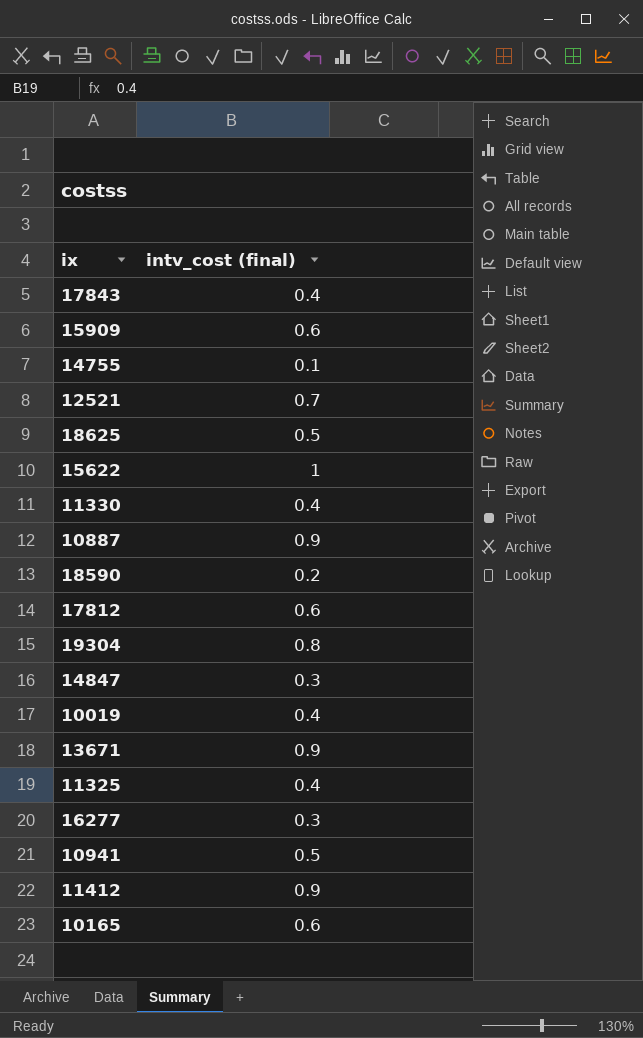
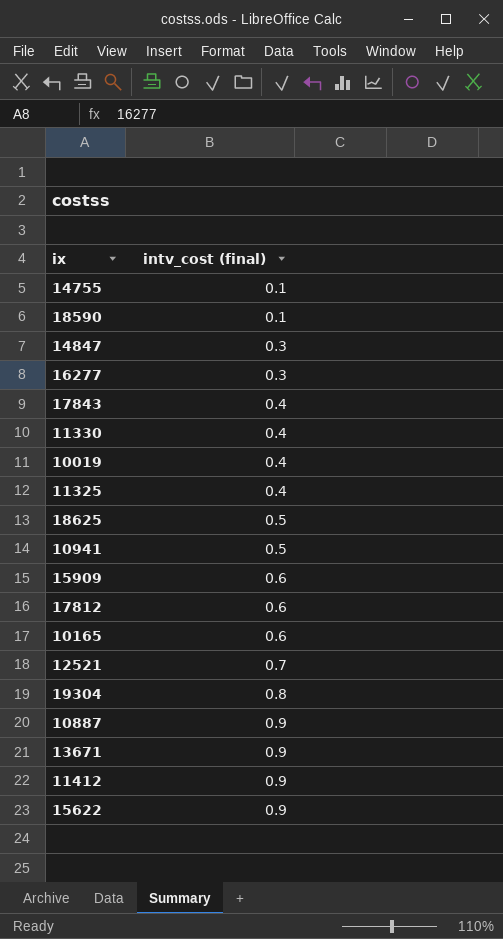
row order: none -> intv_cost (final) ascending
18590 | intv_cost (final): 0.2 -> 0.1
15622 | intv_cost (final): 1 -> 0.9

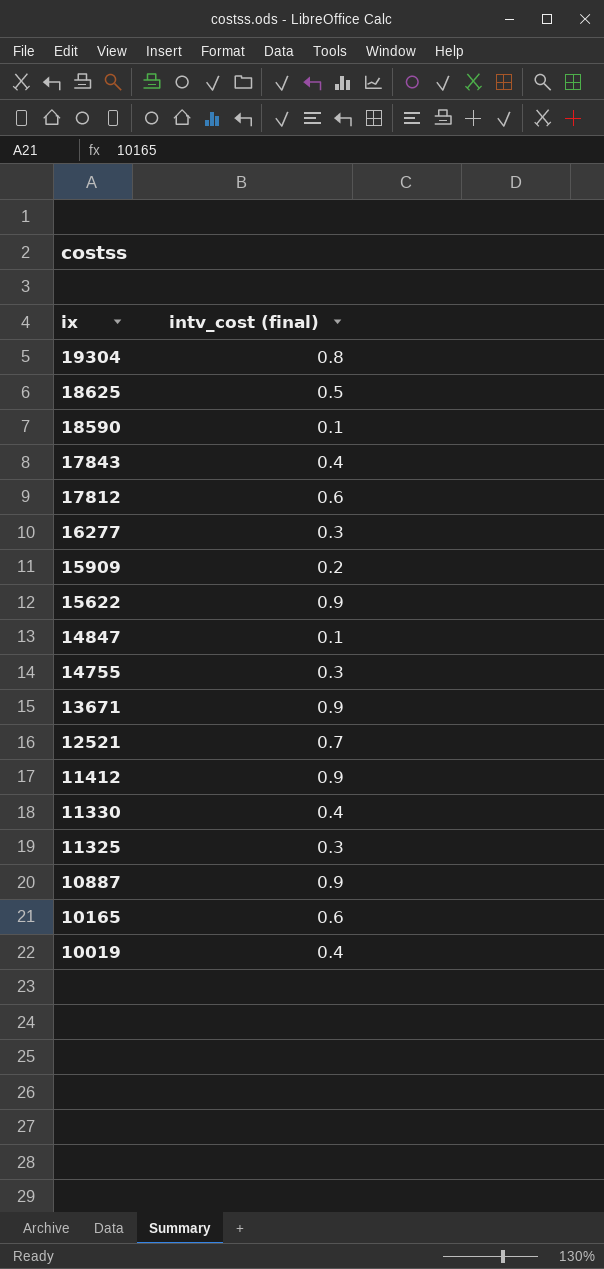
row order: intv_cost (final) ascending -> ix descending
row 10941: 0.5 -> none
15909 | intv_cost (final): 0.6 -> 0.2
14847 | intv_cost (final): 0.3 -> 0.1
14755 | intv_cost (final): 0.1 -> 0.3
11325 | intv_cost (final): 0.4 -> 0.3

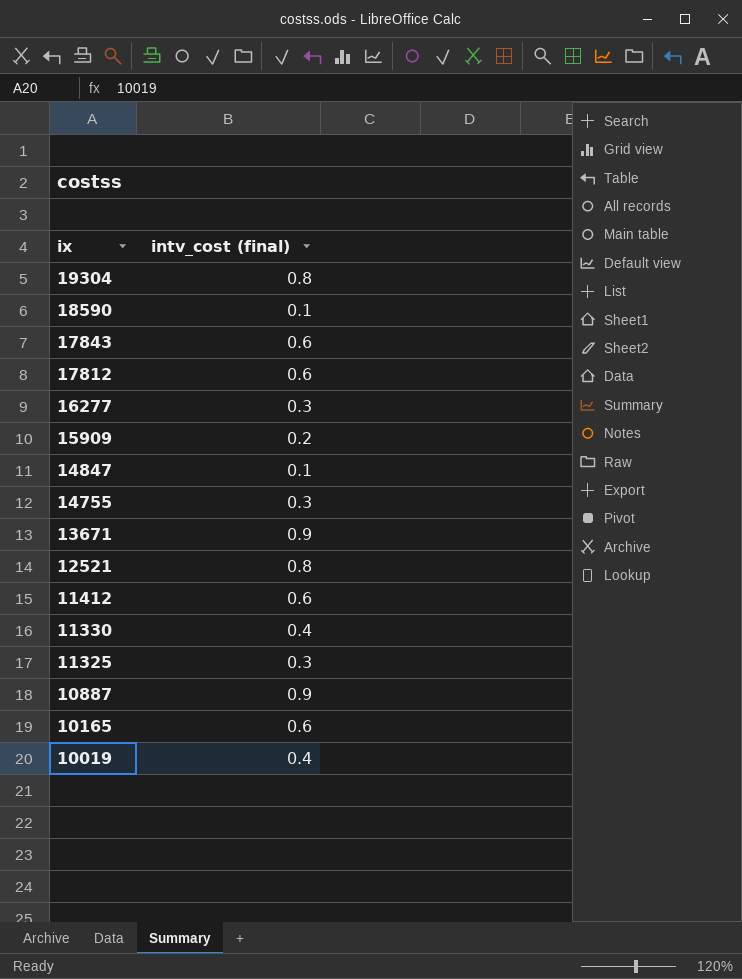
row 18625: 0.5 -> none
row 15622: 0.9 -> none
17843 | intv_cost (final): 0.4 -> 0.6
12521 | intv_cost (final): 0.7 -> 0.8
11412 | intv_cost (final): 0.9 -> 0.6

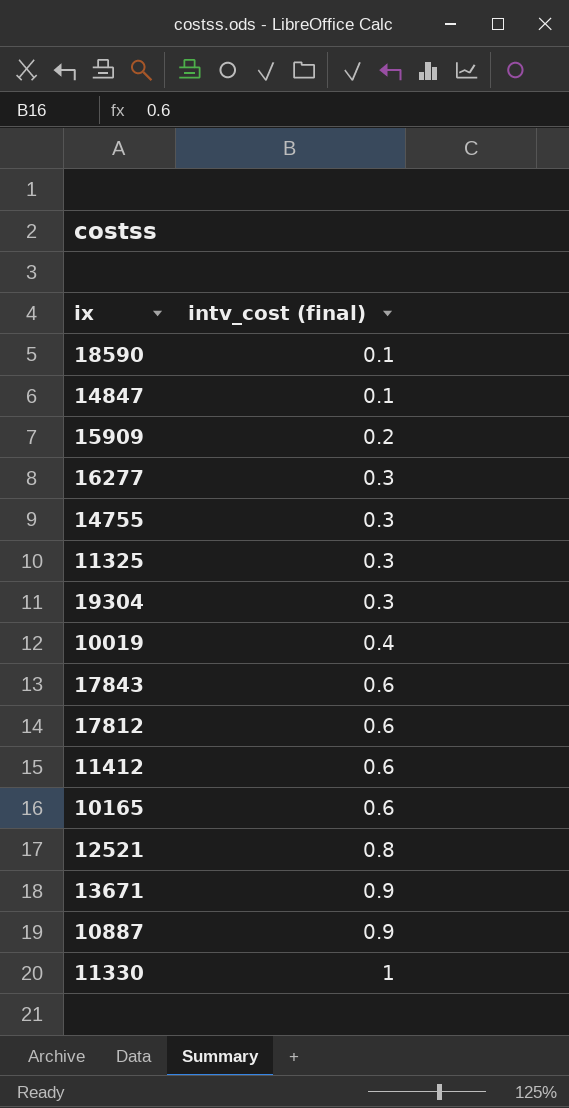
row order: ix descending -> intv_cost (final) ascending
19304 | intv_cost (final): 0.8 -> 0.3
11330 | intv_cost (final): 0.4 -> 1

